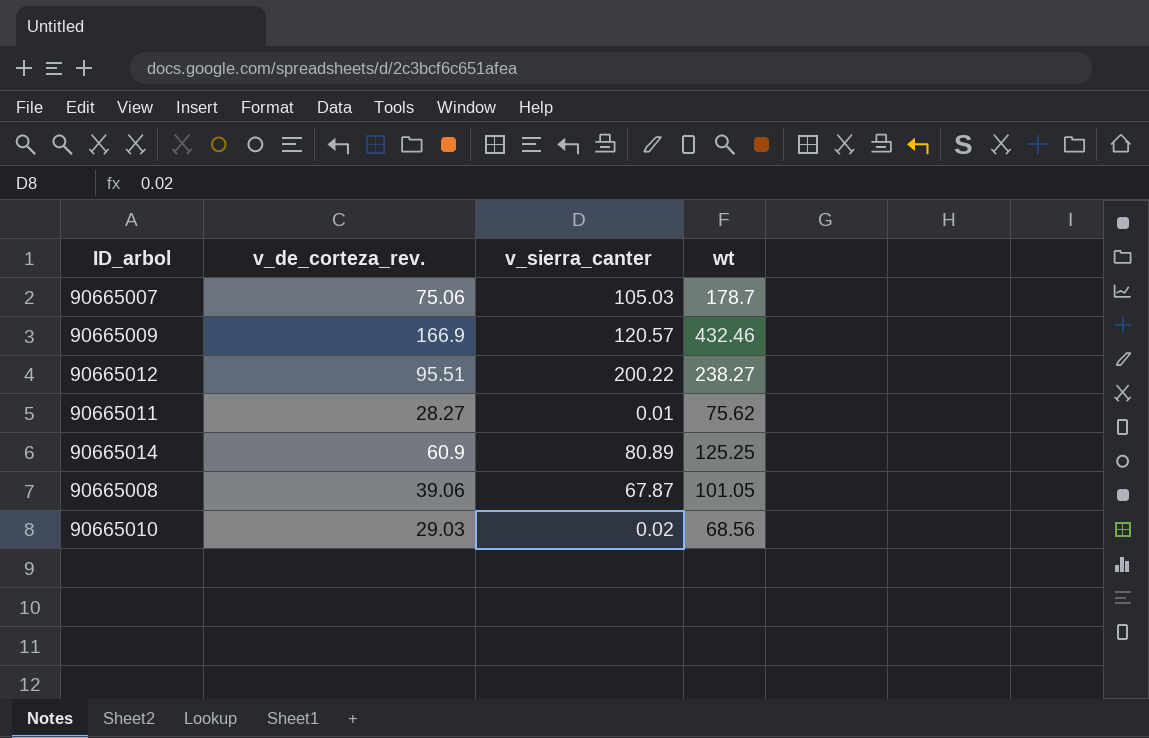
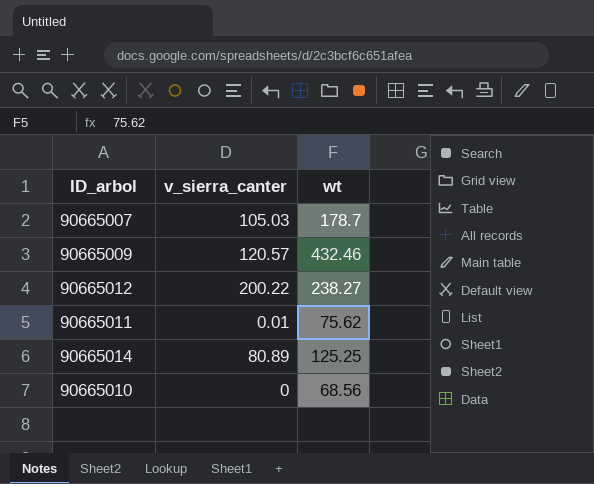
column v_de_corteza_rev. | position: 2 -> none
row 90665008: 39.06 | 67.87 | 101.05 -> none
90665010 | v_sierra_canter: 0.02 -> 0

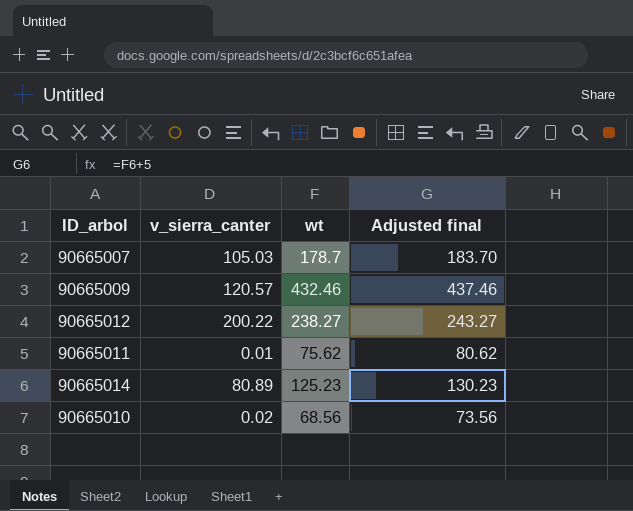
column Adjusted final | formula: none -> [wt] + 5
90665014 | wt: 125.25 -> 125.23
90665010 | v_sierra_canter: 0 -> 0.02

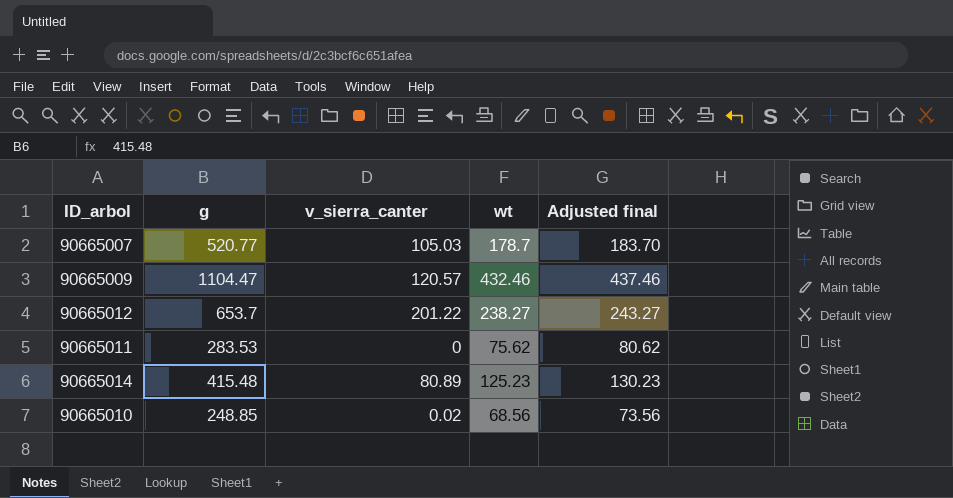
column g | position: none -> 2
90665012 | v_sierra_canter: 200.22 -> 201.22
90665011 | v_sierra_canter: 0.01 -> 0

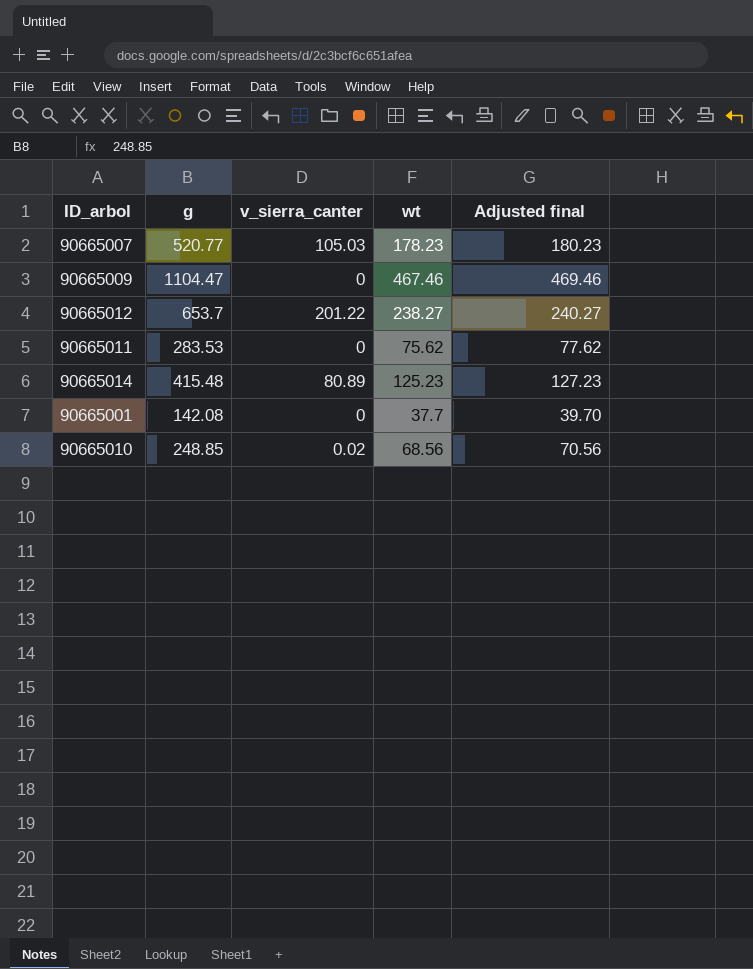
column Adjusted final | formula: [wt] + 5 -> [wt] + 2
90665007 | wt: 178.7 -> 178.23
90665009 | v_sierra_canter: 120.57 -> 0
90665009 | wt: 432.46 -> 467.46
row 90665001: none -> 142.08 | 0 | 37.7 | 39.70

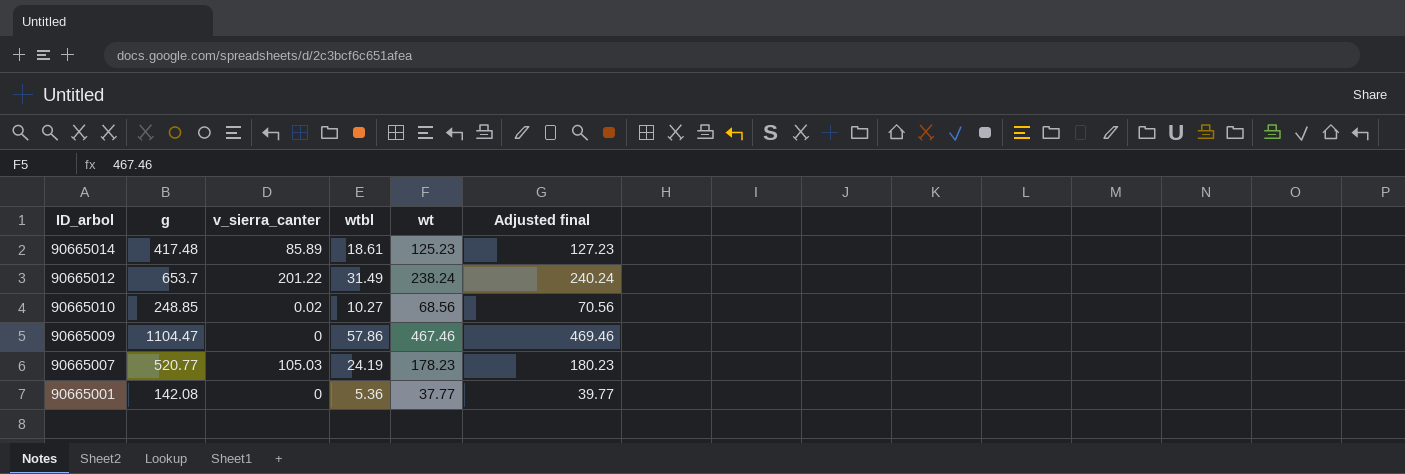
row order: none -> ID_arbol descending
column wtbl | position: none -> 4
row 90665011: 283.53 | 0 | 75.62 | 77.62 -> none
90665014 | g: 415.48 -> 417.48
90665014 | v_sierra_canter: 80.89 -> 85.89
90665012 | wt: 238.27 -> 238.24
90665012 | Adjusted final: 240.27 -> 240.24
90665001 | wt: 37.7 -> 37.77
90665001 | Adjusted final: 39.70 -> 39.77

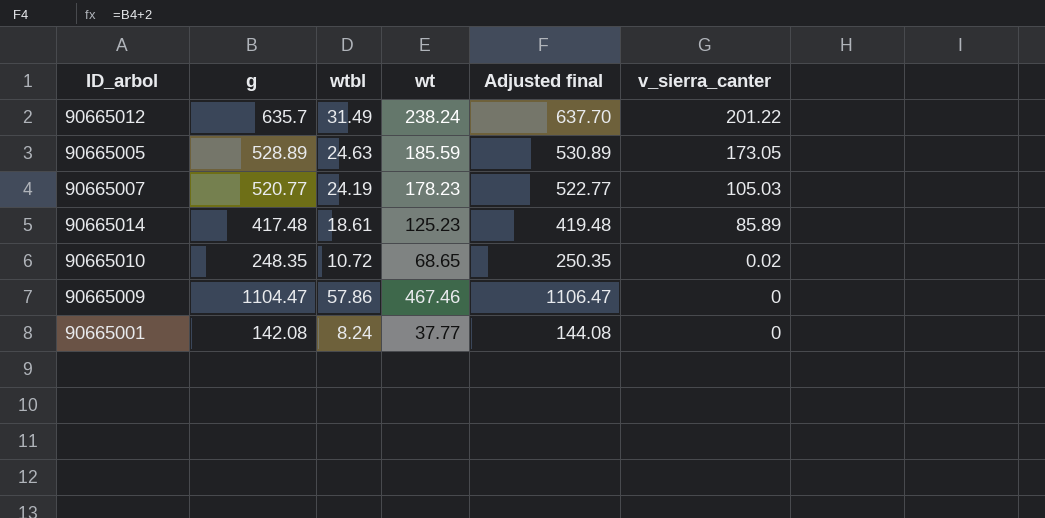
row order: ID_arbol descending -> v_sierra_canter descending
column Adjusted final | formula: [wt] + 2 -> [g] + 2
column v_sierra_canter | position: 3 -> 6
90665012 | g: 653.7 -> 635.7
row 90665005: none -> 528.89 | 24.63 | 185.59 | 530.89 | 173.05
90665010 | g: 248.85 -> 248.35
90665010 | wtbl: 10.27 -> 10.72
90665010 | wt: 68.56 -> 68.65
90665001 | wtbl: 5.36 -> 8.24

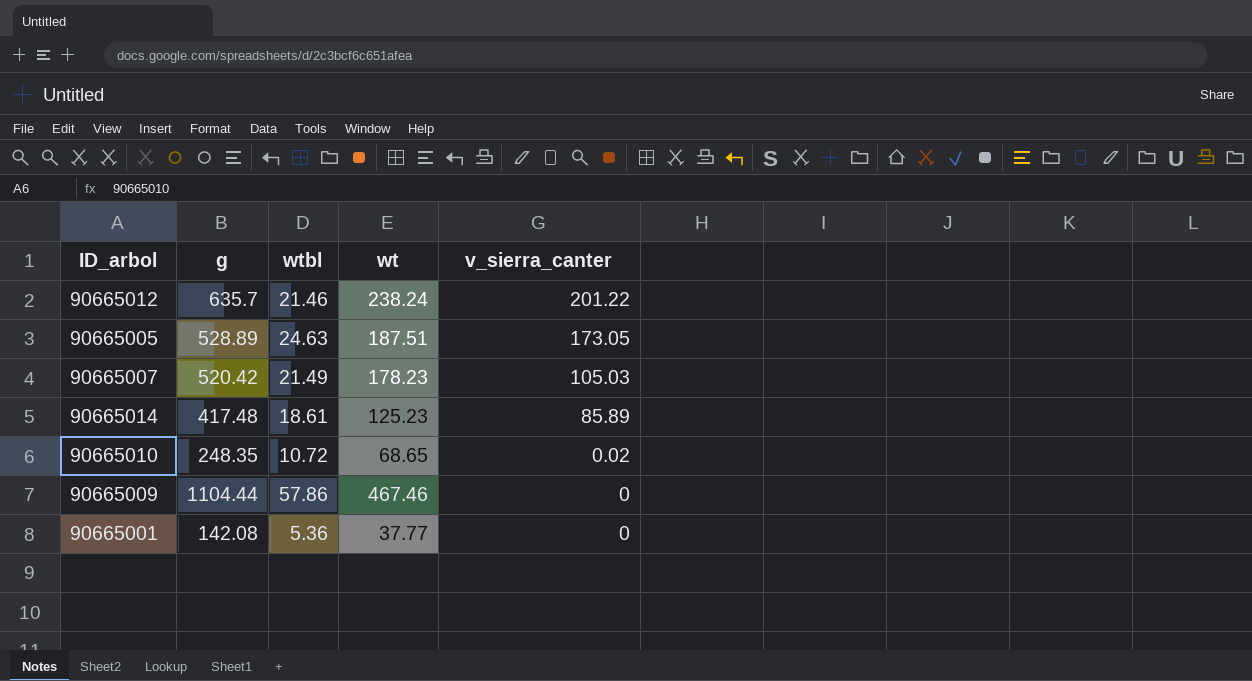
column Adjusted final | formula: [g] + 2 -> none
90665012 | wtbl: 31.49 -> 21.46
90665005 | wt: 185.59 -> 187.51
90665007 | g: 520.77 -> 520.42
90665007 | wtbl: 24.19 -> 21.49
90665009 | g: 1104.47 -> 1104.44
90665001 | wtbl: 8.24 -> 5.36

